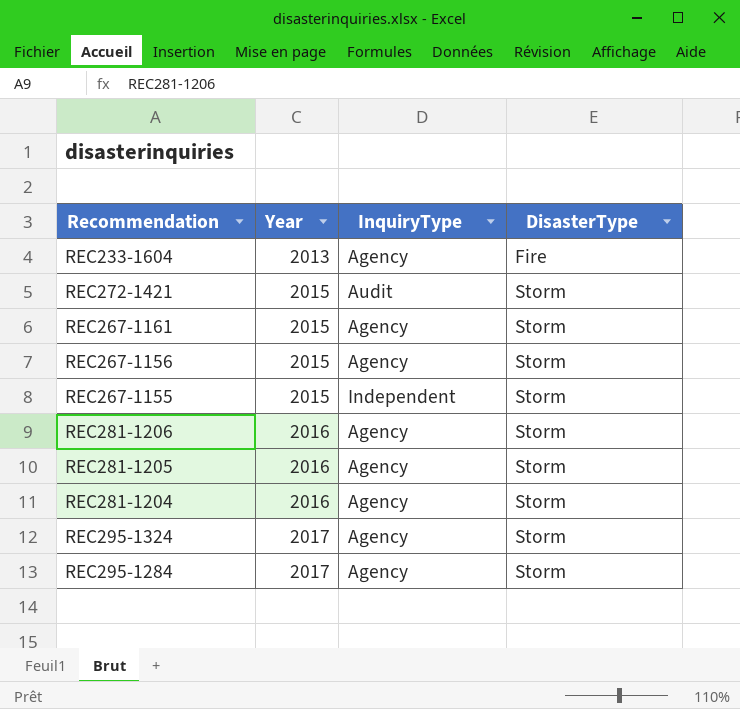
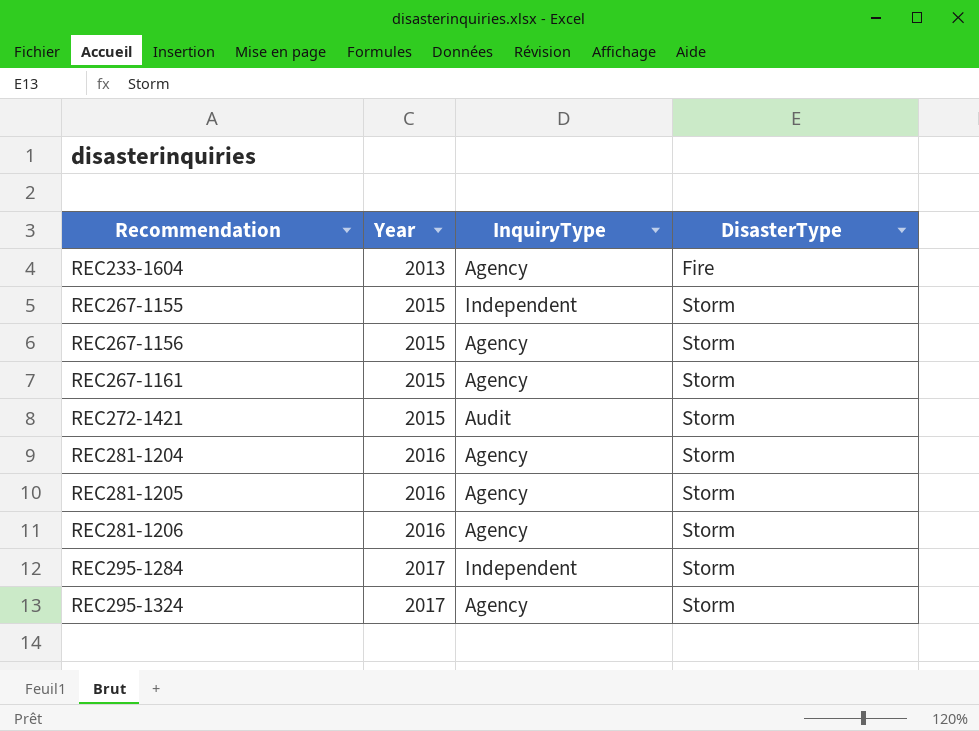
row order: Year ascending -> Recommendation ascending
REC295-1284 | InquiryType: Agency -> Independent

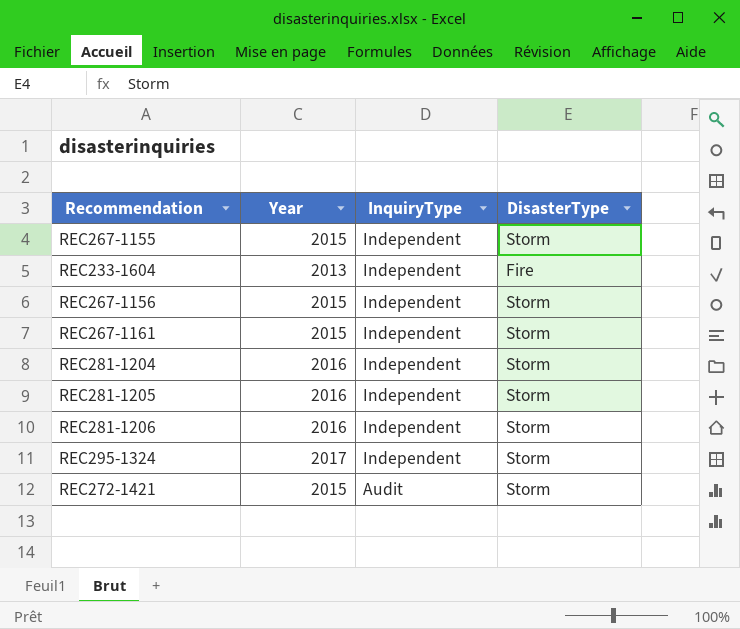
row order: Recommendation ascending -> InquiryType descending
row REC295-1284: 2017 | Independent | Storm -> none
REC233-1604 | InquiryType: Agency -> Independent
REC267-1156 | InquiryType: Agency -> Independent
REC267-1161 | InquiryType: Agency -> Independent
REC281-1204 | InquiryType: Agency -> Independent
REC281-1205 | InquiryType: Agency -> Independent
REC281-1206 | InquiryType: Agency -> Independent
REC295-1324 | InquiryType: Agency -> Independent

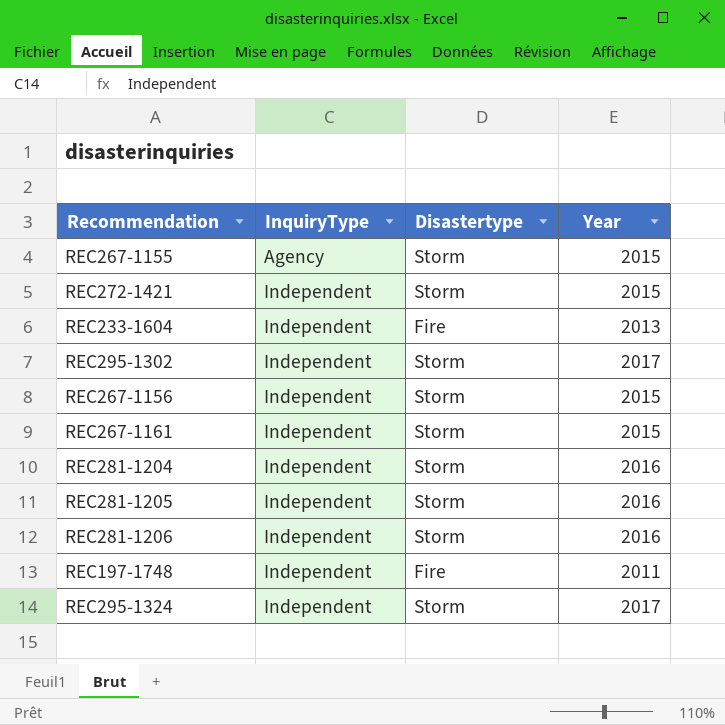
row order: InquiryType descending -> InquiryType ascending
column name: DisasterType -> Disastertype
column Year | position: 2 -> 4
REC267-1155 | InquiryType: Independent -> Agency
REC272-1421 | InquiryType: Audit -> Independent
row REC295-1302: none -> Independent | Storm | 2017
row REC197-1748: none -> Independent | Fire | 2011

